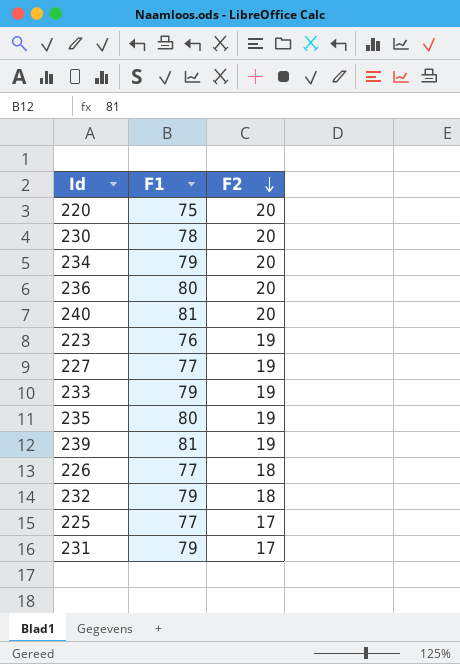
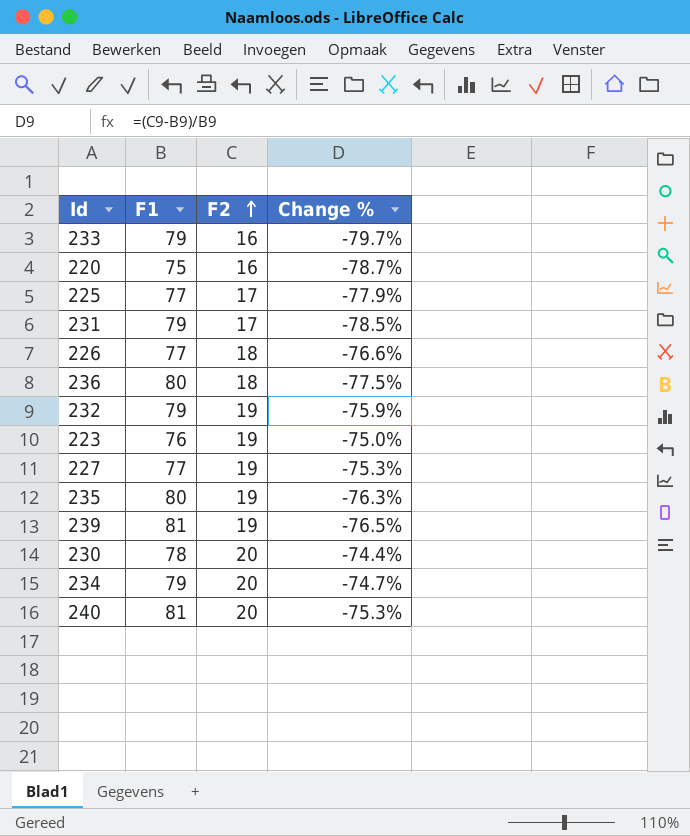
row order: F2 descending -> F2 ascending
column Change % | formula: none -> ([F2] - [F1]) / [F1]
233 | F2: 19 -> 16
220 | F2: 20 -> 16
236 | F2: 20 -> 18
232 | F2: 18 -> 19

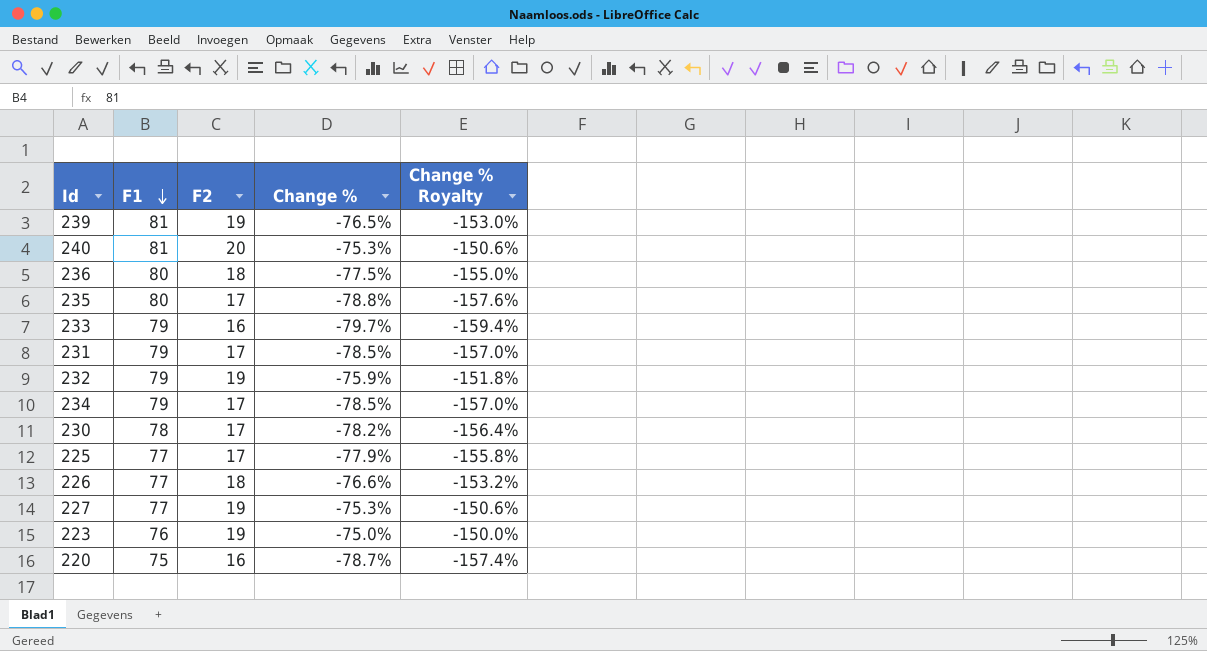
row order: F2 ascending -> F1 descending
column Change % Royalty | formula: none -> [Change %] * 2
235 | F2: 19 -> 17
235 | Change %: -76.3% -> -78.8%
234 | F2: 20 -> 17
234 | Change %: -74.7% -> -78.5%
230 | F2: 20 -> 17
230 | Change %: -74.4% -> -78.2%

